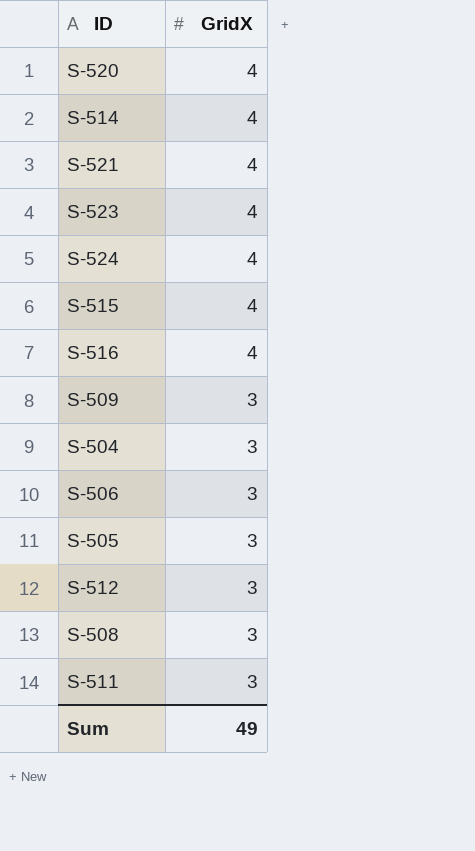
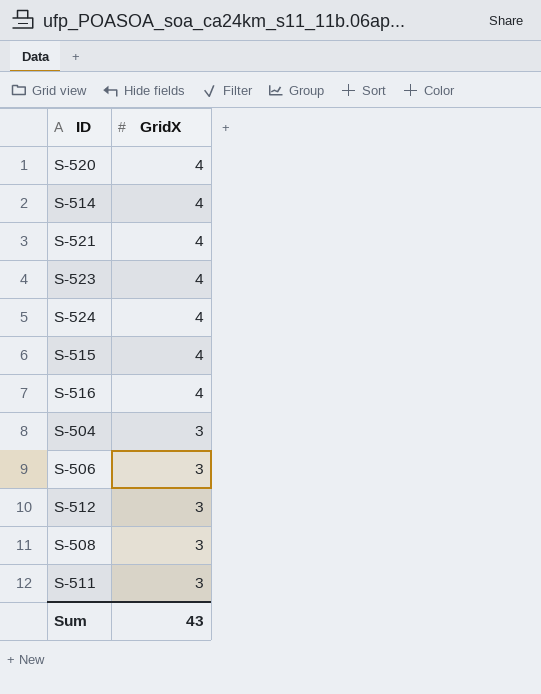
row S-509: 3 -> none
row S-505: 3 -> none
Sum | GridX: 49 -> 43

